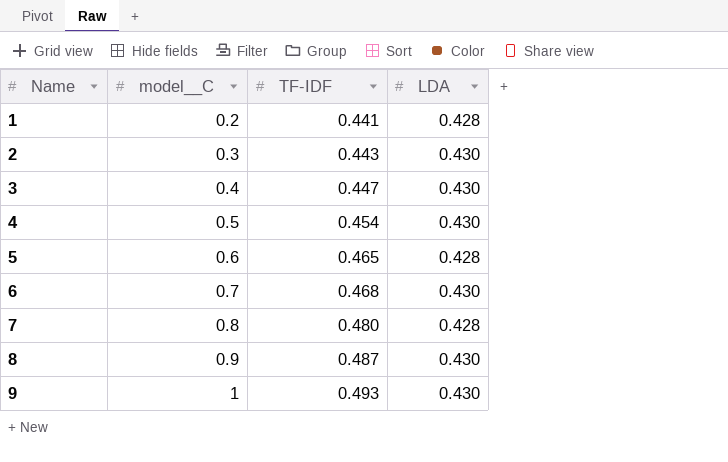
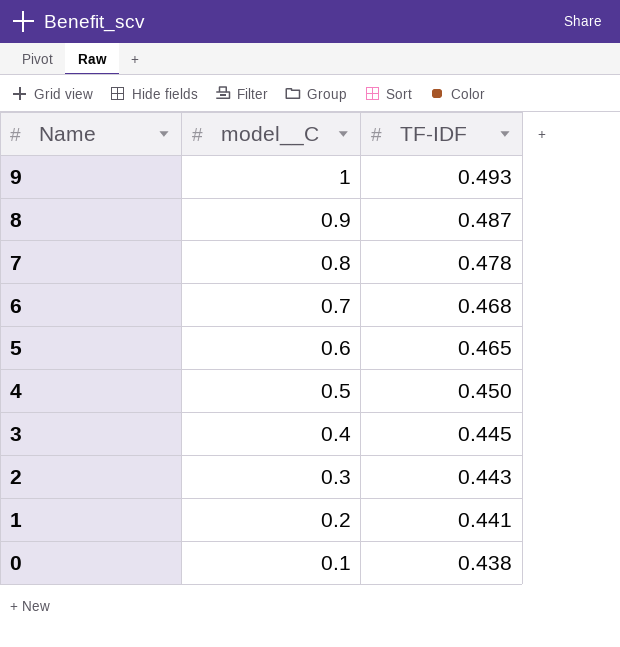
row order: Name ascending -> Name descending
column LDA | position: 4 -> none
7 | TF-IDF: 0.480 -> 0.478
4 | TF-IDF: 0.454 -> 0.450
3 | TF-IDF: 0.447 -> 0.445
row 0: none -> 0.1 | 0.438

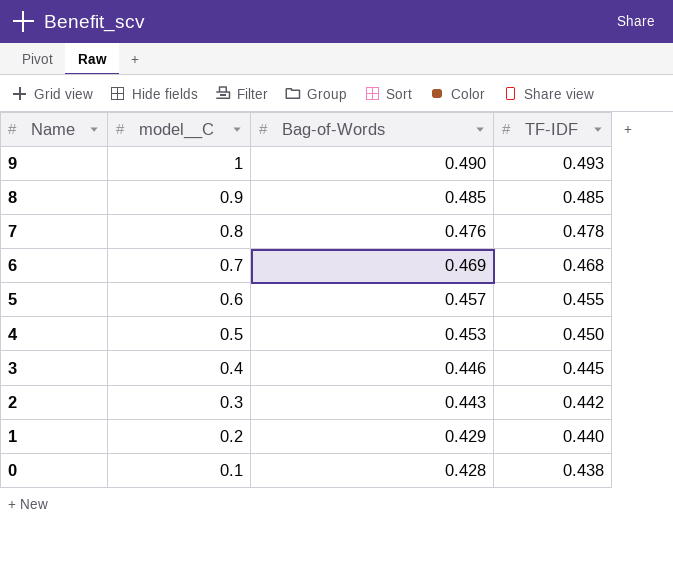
column Bag-of-Words | position: none -> 3
8 | TF-IDF: 0.487 -> 0.485
5 | TF-IDF: 0.465 -> 0.455
2 | TF-IDF: 0.443 -> 0.442
1 | TF-IDF: 0.441 -> 0.440

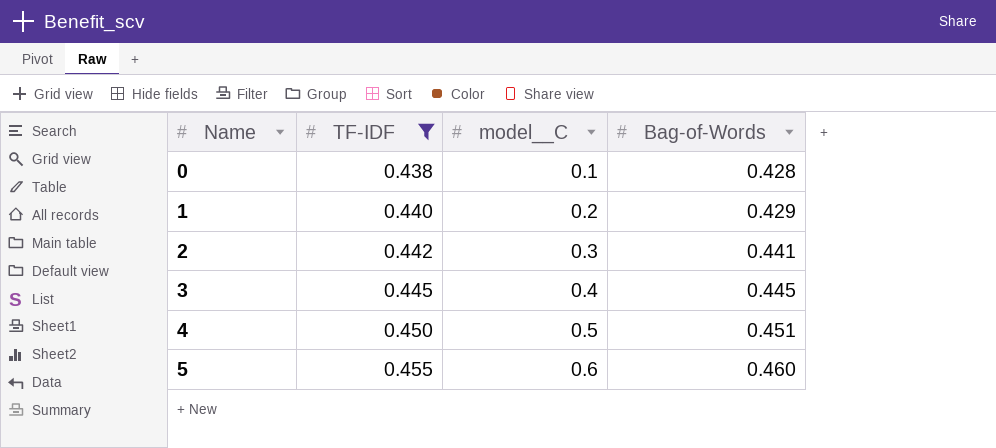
filter: none -> TF-IDF <= 0.455
row order: Name descending -> Name ascending
column TF-IDF | position: 4 -> 2
2 | Bag-of-Words: 0.443 -> 0.441
3 | Bag-of-Words: 0.446 -> 0.445
4 | Bag-of-Words: 0.453 -> 0.451
5 | Bag-of-Words: 0.457 -> 0.460

